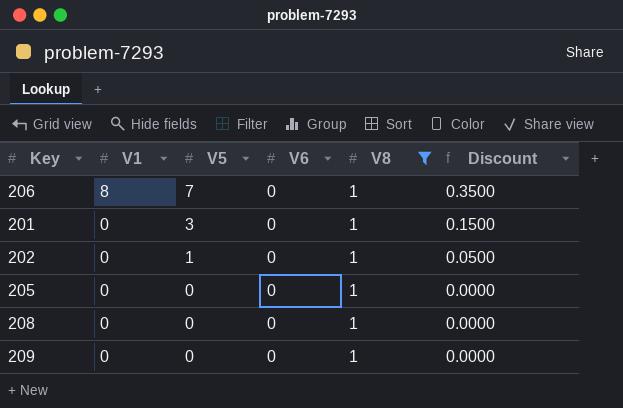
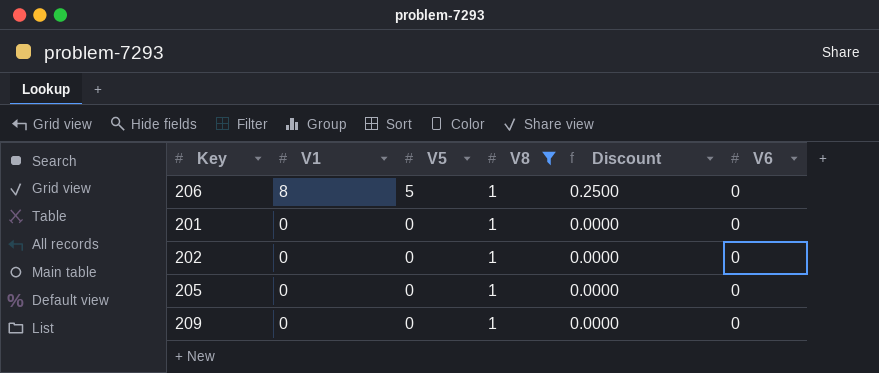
column V6 | position: 4 -> 6
row 208: 0 | 0 | 0 | 1 | 0.0000 -> none
206 | V5: 7 -> 5
206 | Discount: 0.3500 -> 0.2500
201 | V5: 3 -> 0
201 | Discount: 0.1500 -> 0.0000
202 | V5: 1 -> 0
202 | Discount: 0.0500 -> 0.0000

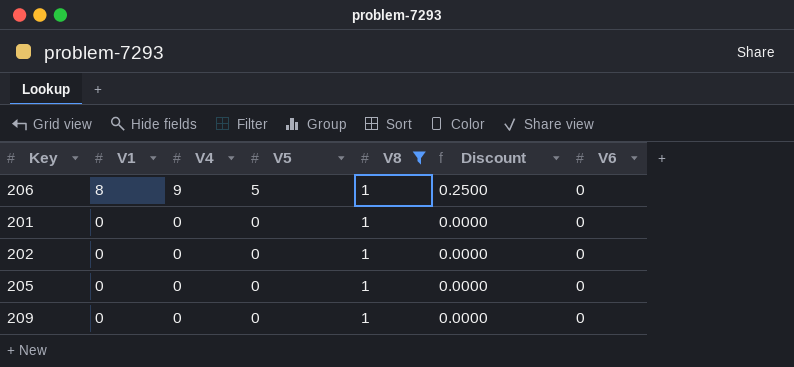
column V4 | position: none -> 3

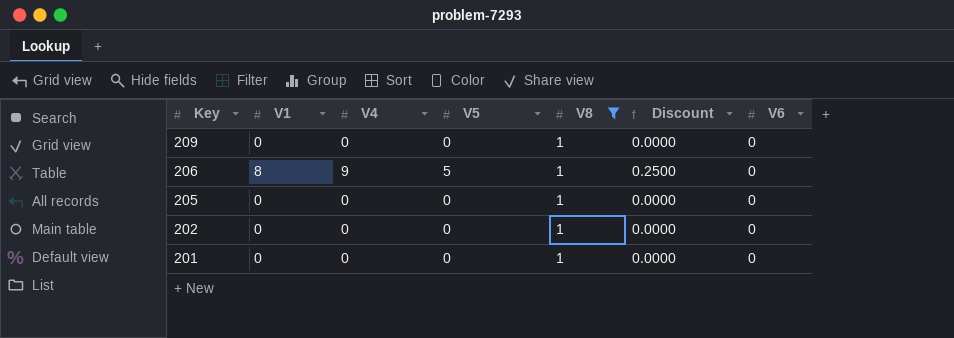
row order: V1 descending -> Key descending

